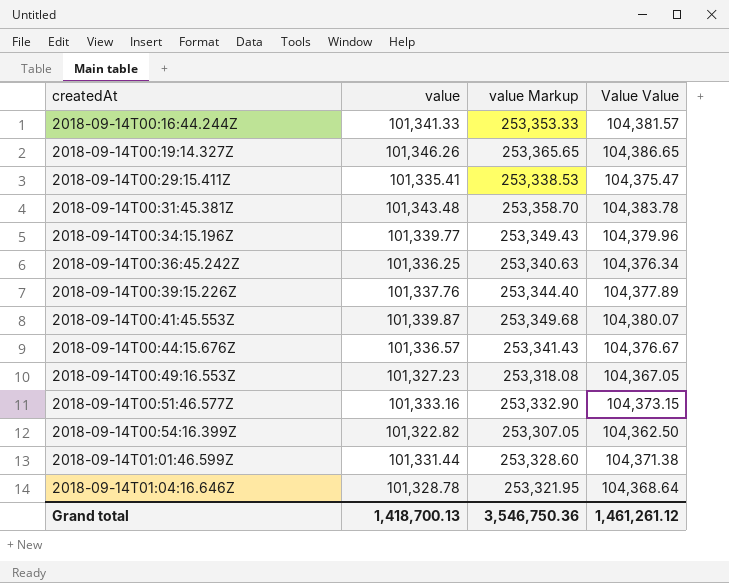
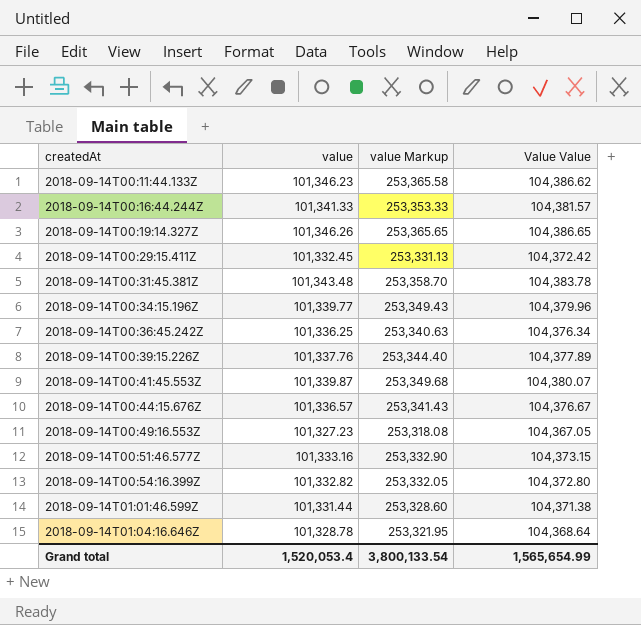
row 2018-09-14T00:11:44.133Z: none -> 101,346.23 | 253,365.58 | 104,386.62
2018-09-14T00:29:15.411Z | value: 101,335.41 -> 101,332.45
2018-09-14T00:29:15.411Z | value Markup: 253,338.53 -> 253,331.13
2018-09-14T00:29:15.411Z | Value Value: 104,375.47 -> 104,372.42
2018-09-14T00:54:16.399Z | value: 101,322.82 -> 101,332.82
2018-09-14T00:54:16.399Z | value Markup: 253,307.05 -> 253,332.05
2018-09-14T00:54:16.399Z | Value Value: 104,362.50 -> 104,372.80
Grand total | value: 1,418,700.13 -> 1,520,053.4
Grand total | value Markup: 3,546,750.36 -> 3,800,133.54
Grand total | Value Value: 1,461,261.12 -> 1,565,654.99

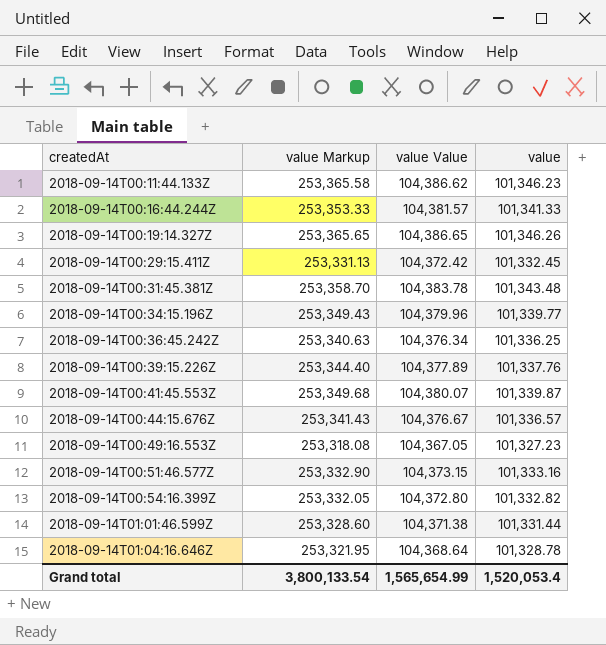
column name: Value Value -> value Value
column value | position: 2 -> 4

